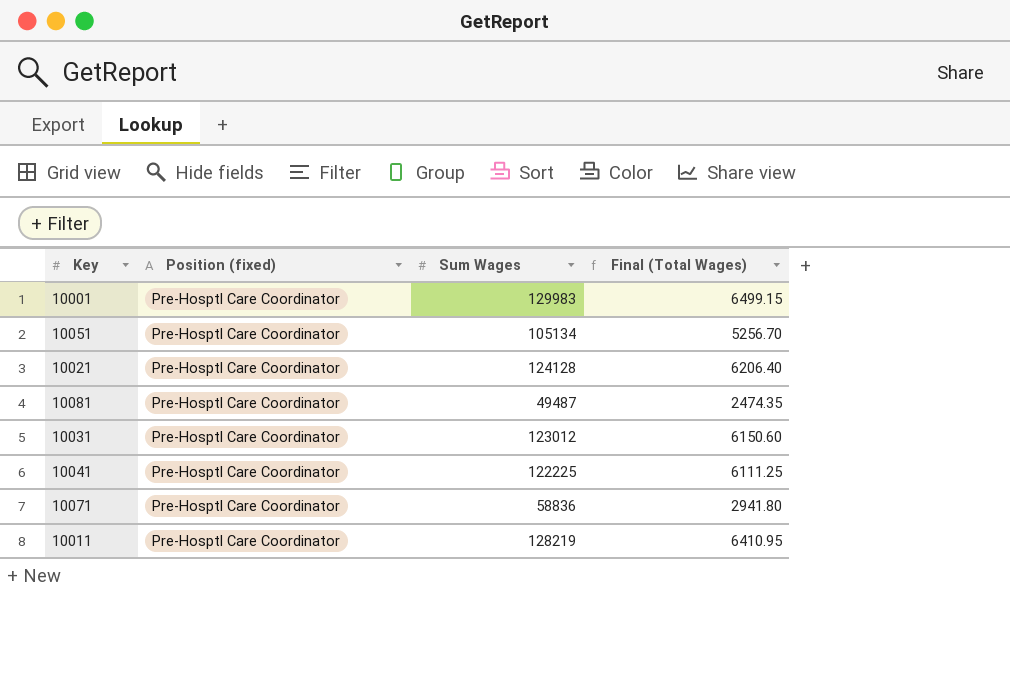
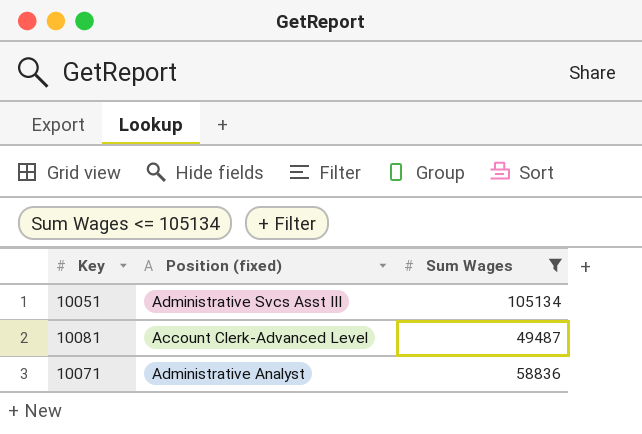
filter: none -> Sum Wages <= 105134
column Final (Total Wages) | formula: [Sum Wages] * 0.05 -> none
10051 | Position (fixed): Pre-Hosptl Care Coordinator -> Administrative Svcs Asst III
10081 | Position (fixed): Pre-Hosptl Care Coordinator -> Account Clerk-Advanced Level
10071 | Position (fixed): Pre-Hosptl Care Coordinator -> Administrative Analyst

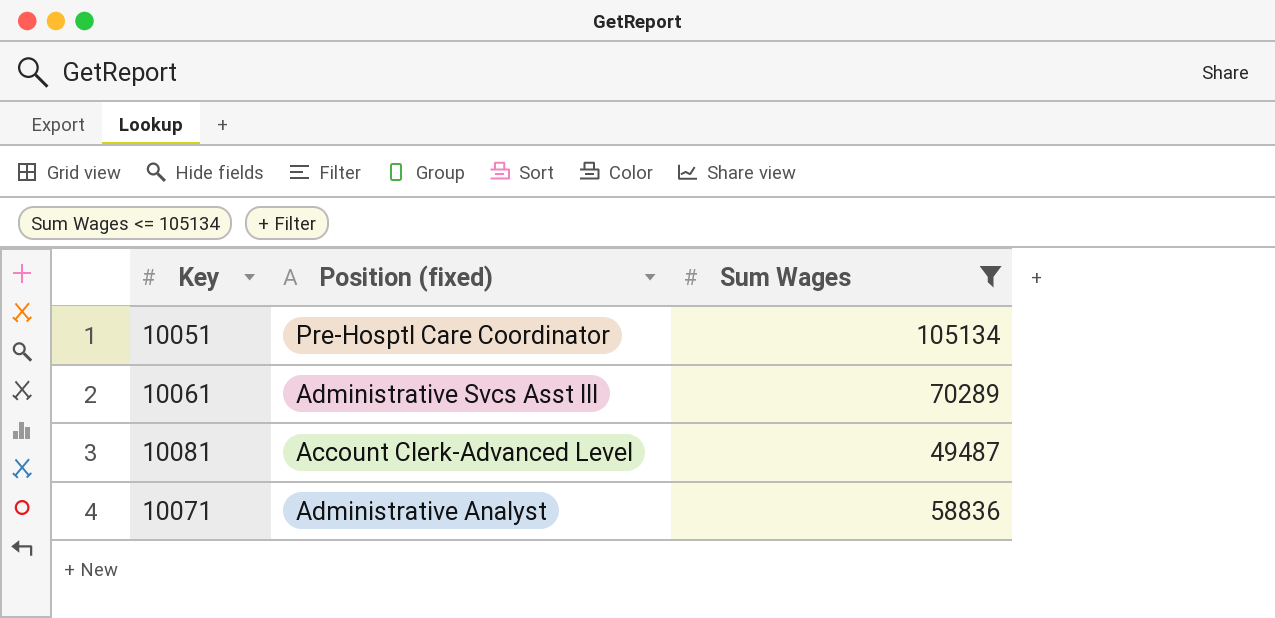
10051 | Position (fixed): Administrative Svcs Asst III -> Pre-Hosptl Care Coordinator
row 10061: none -> Administrative Svcs Asst III | 70289

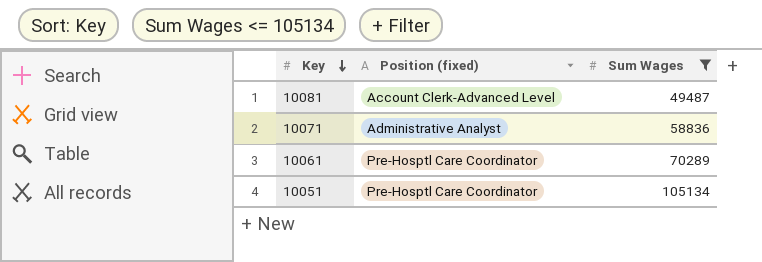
row order: none -> Key descending
10061 | Position (fixed): Administrative Svcs Asst III -> Pre-Hosptl Care Coordinator

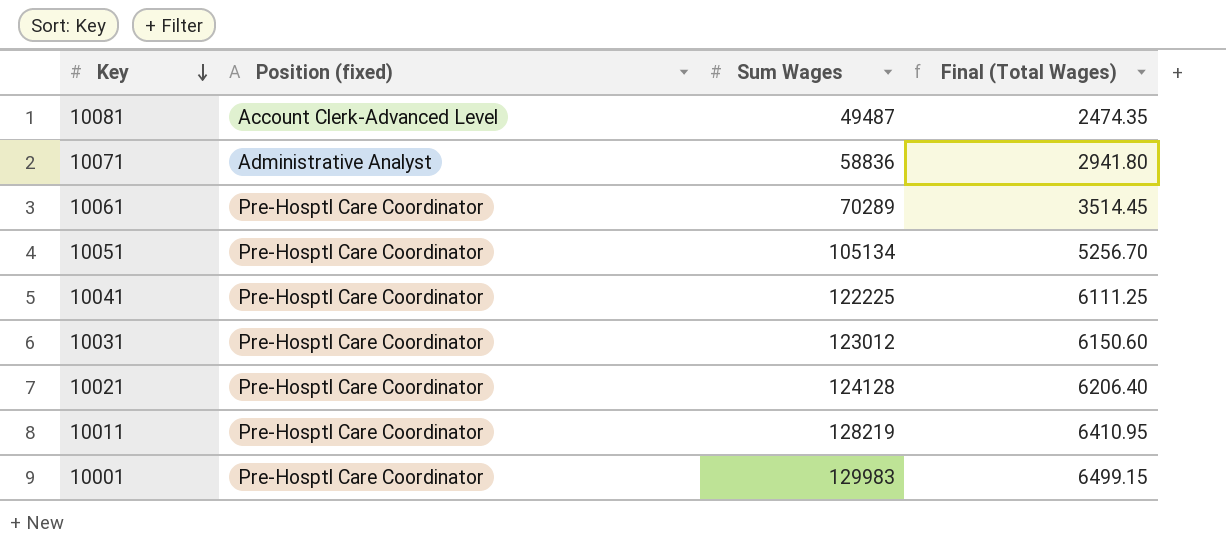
filter: Sum Wages <= 105134 -> none
column Final (Total Wages) | formula: none -> [Sum Wages] * 0.05

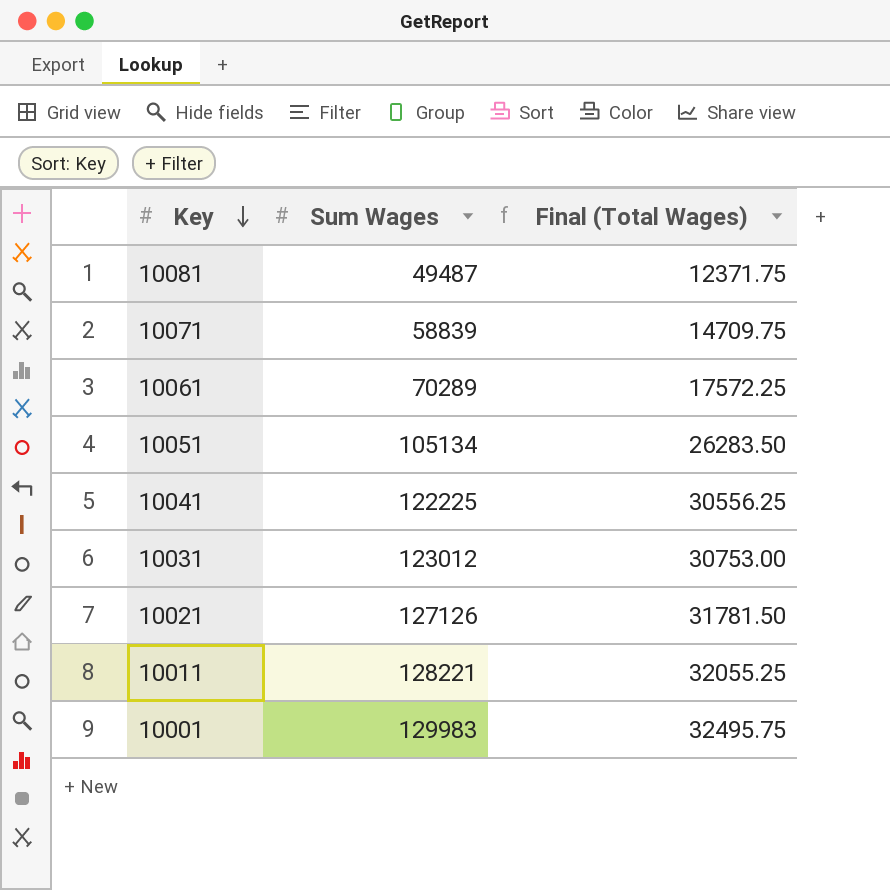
column Position (fixed) | position: 2 -> none
column Final (Total Wages) | formula: [Sum Wages] * 0.05 -> [Sum Wages] * 0.25
10071 | Sum Wages: 58836 -> 58839
10021 | Sum Wages: 124128 -> 127126
10011 | Sum Wages: 128219 -> 128221

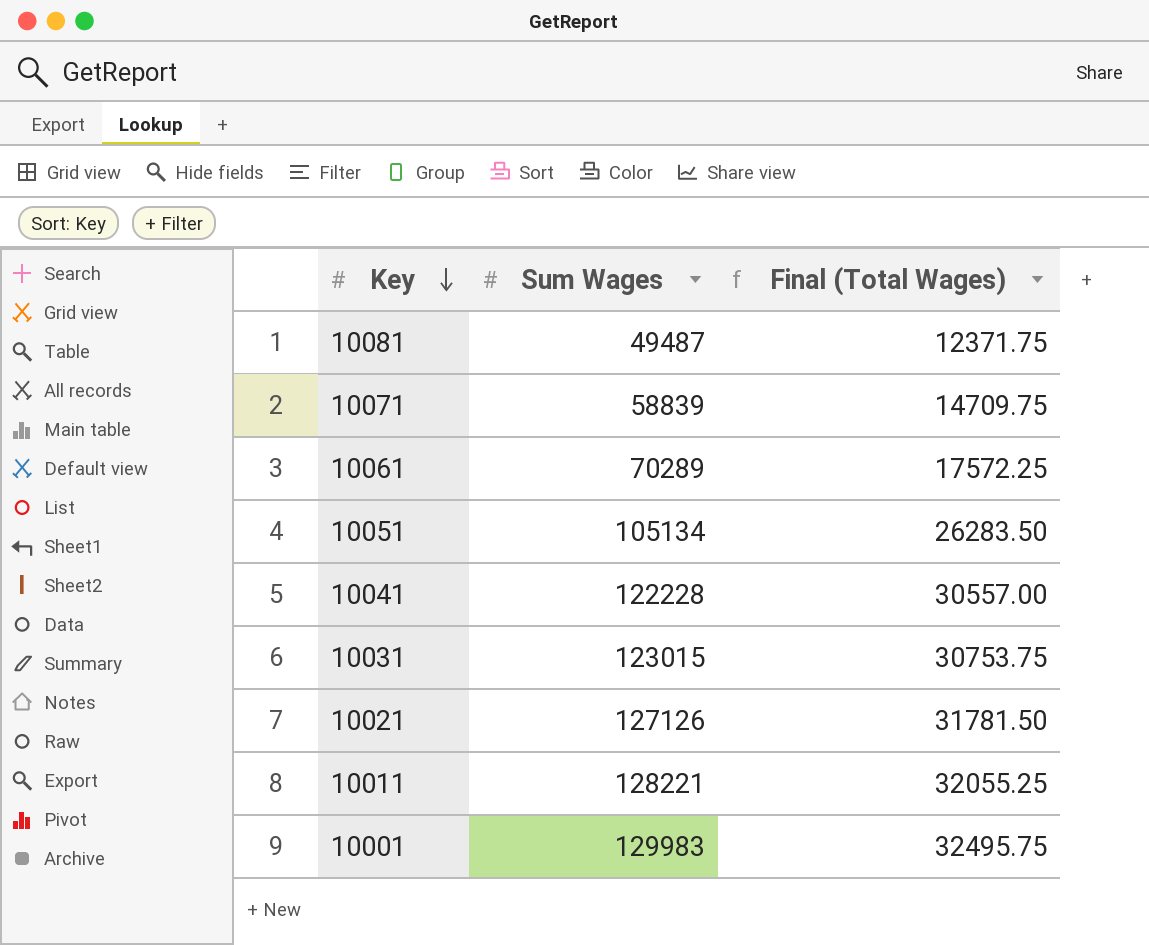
10041 | Sum Wages: 122225 -> 122228
10041 | Final (Total Wages): 30556.25 -> 30557.00
10031 | Sum Wages: 123012 -> 123015
10031 | Final (Total Wages): 30753.00 -> 30753.75

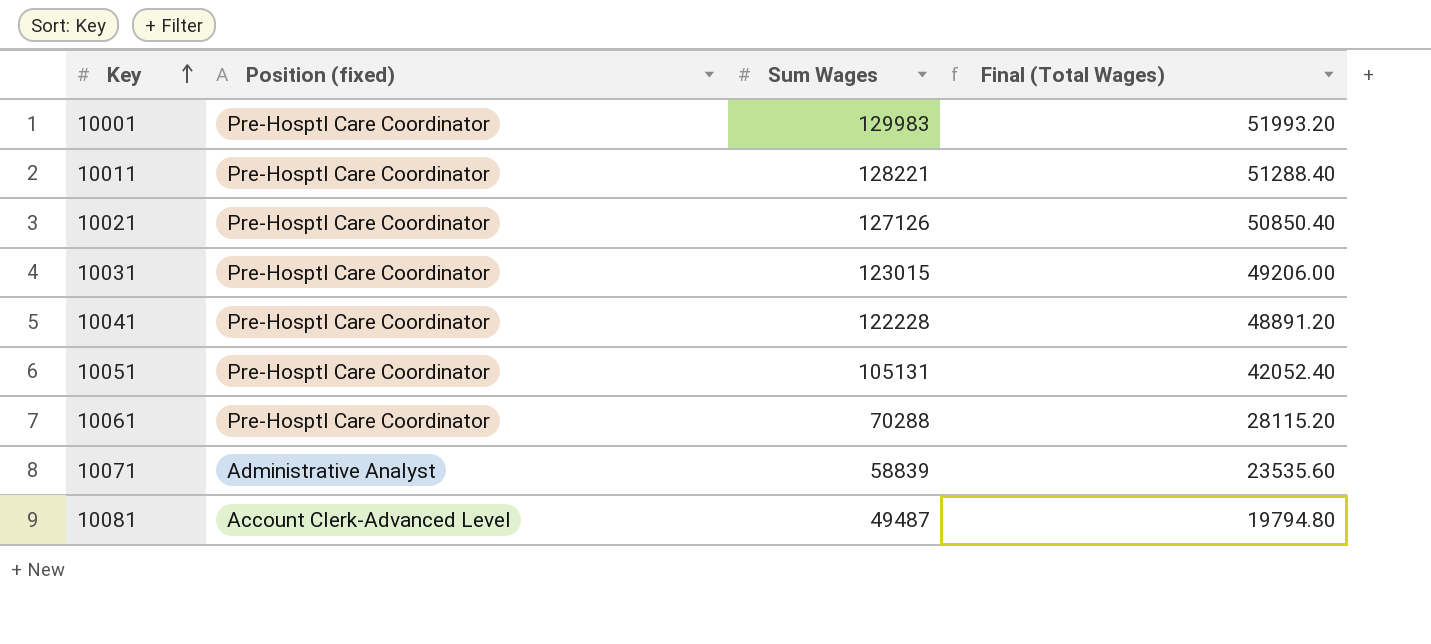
row order: Key descending -> Key ascending
column Position (fixed) | position: none -> 2
column Final (Total Wages) | formula: [Sum Wages] * 0.25 -> [Sum Wages] * 0.4
10051 | Sum Wages: 105134 -> 105131
10061 | Sum Wages: 70289 -> 70288

